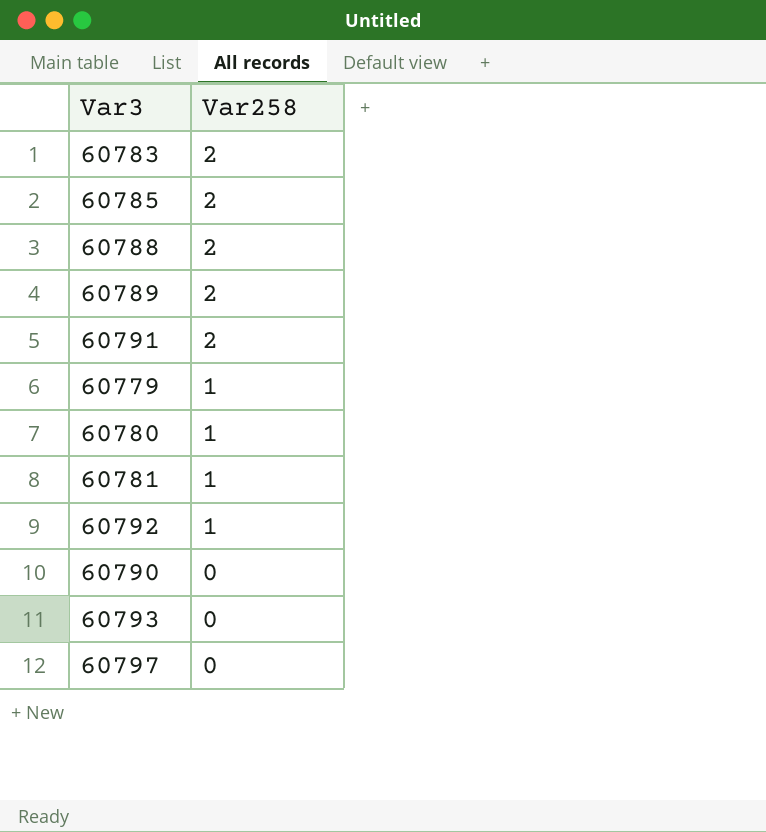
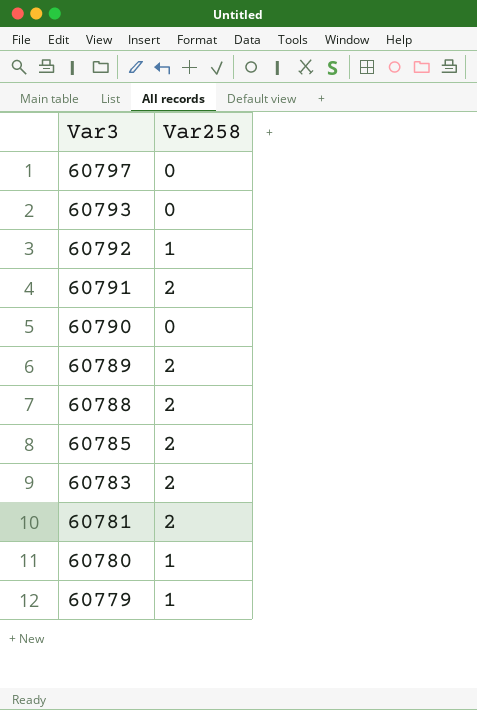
row order: Var258 descending -> Var3 descending
60781 | Var258: 1 -> 2

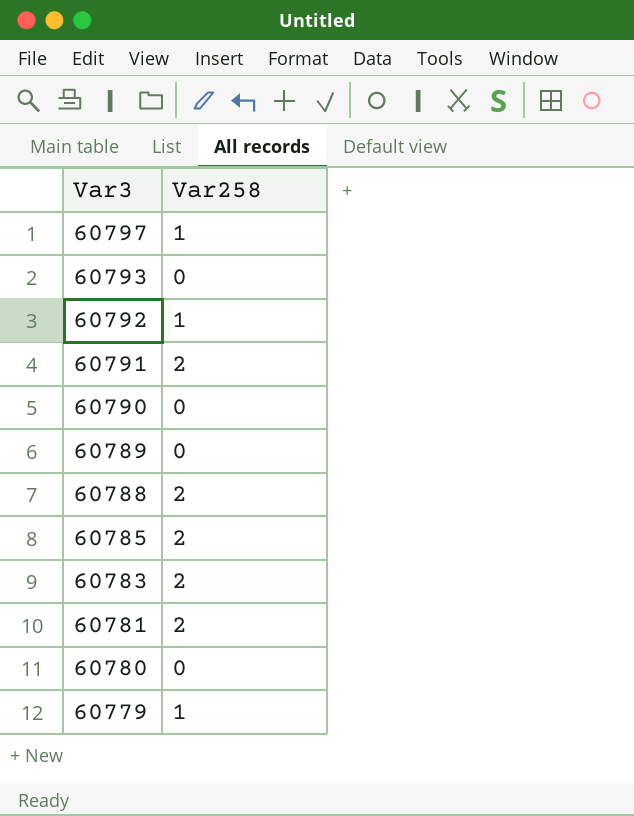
60797 | Var258: 0 -> 1
60789 | Var258: 2 -> 0
60780 | Var258: 1 -> 0

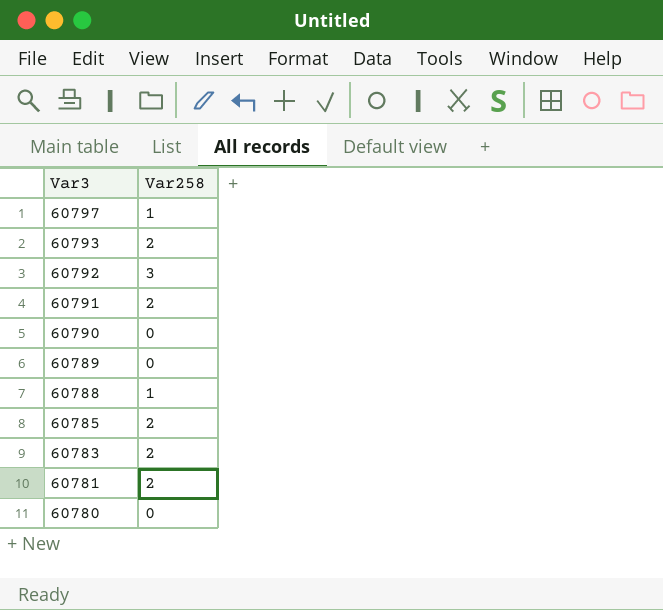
row 60779: 1 -> none
60793 | Var258: 0 -> 2
60792 | Var258: 1 -> 3
60788 | Var258: 2 -> 1

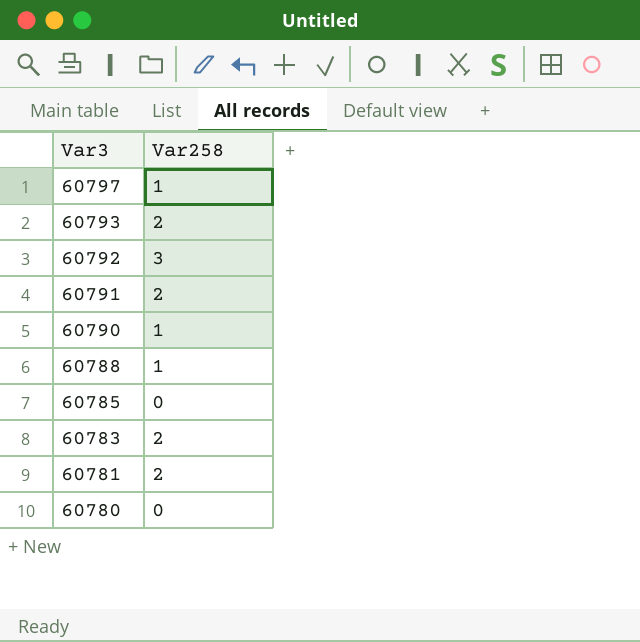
row 60789: 0 -> none
60790 | Var258: 0 -> 1
60785 | Var258: 2 -> 0

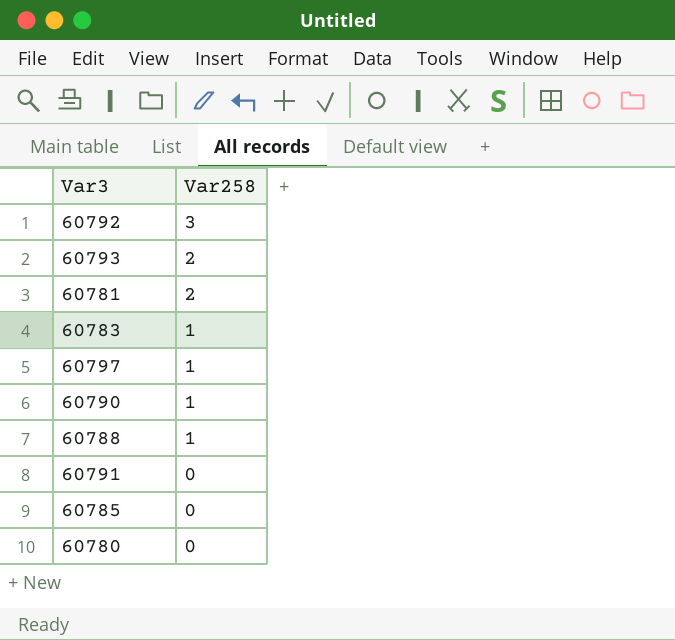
row order: Var3 descending -> Var258 descending
60783 | Var258: 2 -> 1
60791 | Var258: 2 -> 0

